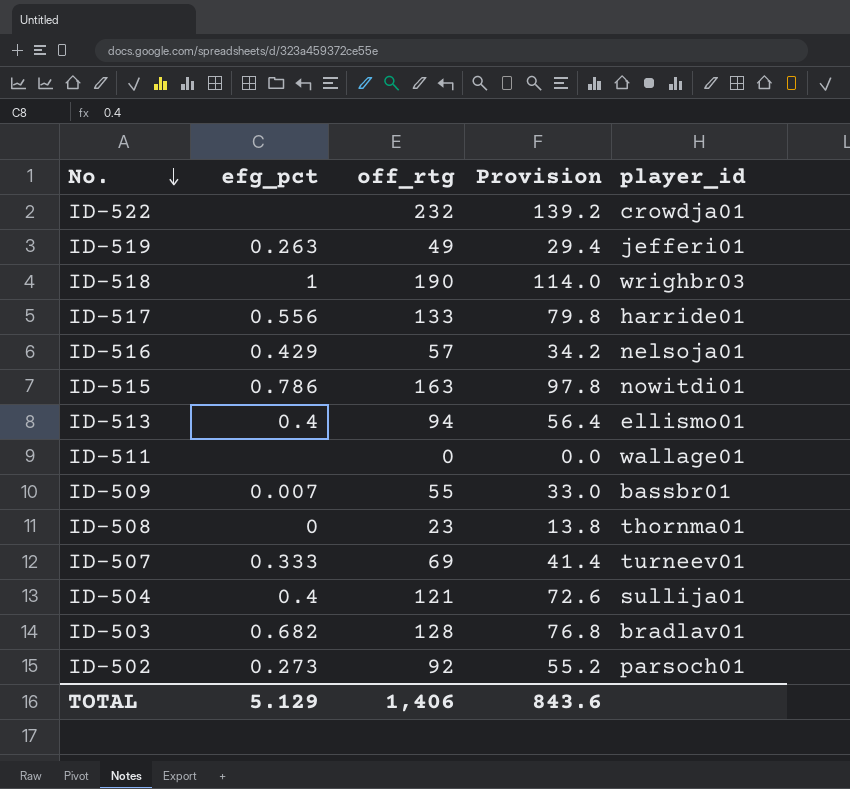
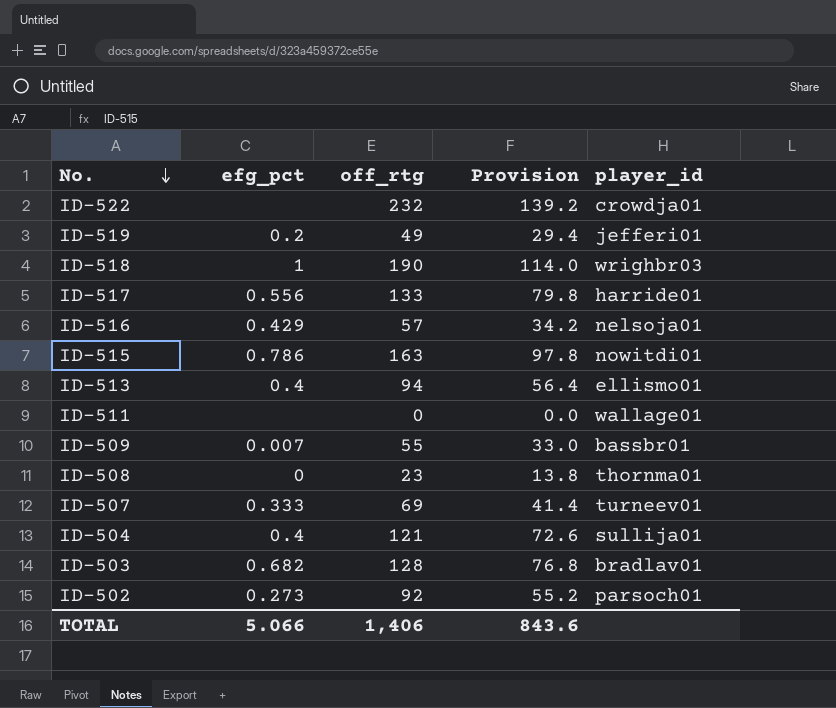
ID-519 | efg_pct: 0.263 -> 0.2
TOTAL | efg_pct: 5.129 -> 5.066

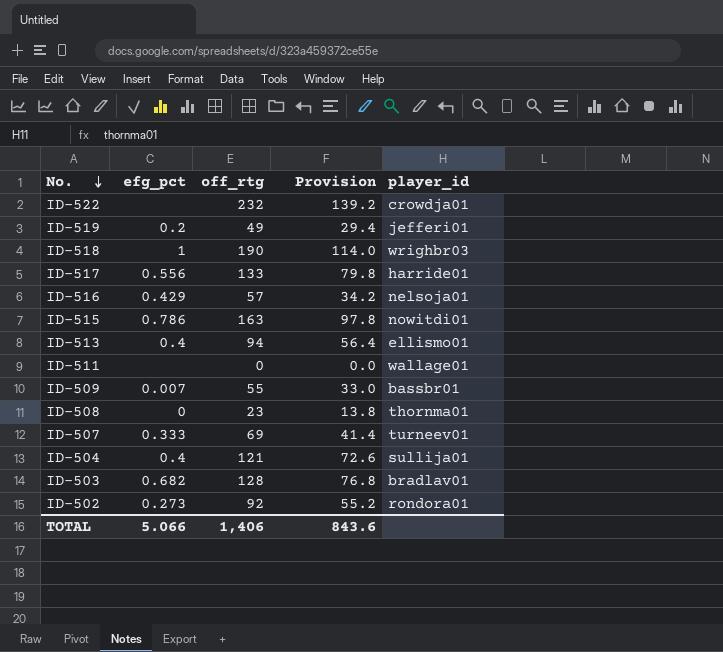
ID-502 | player_id: parsoch01 -> rondora01

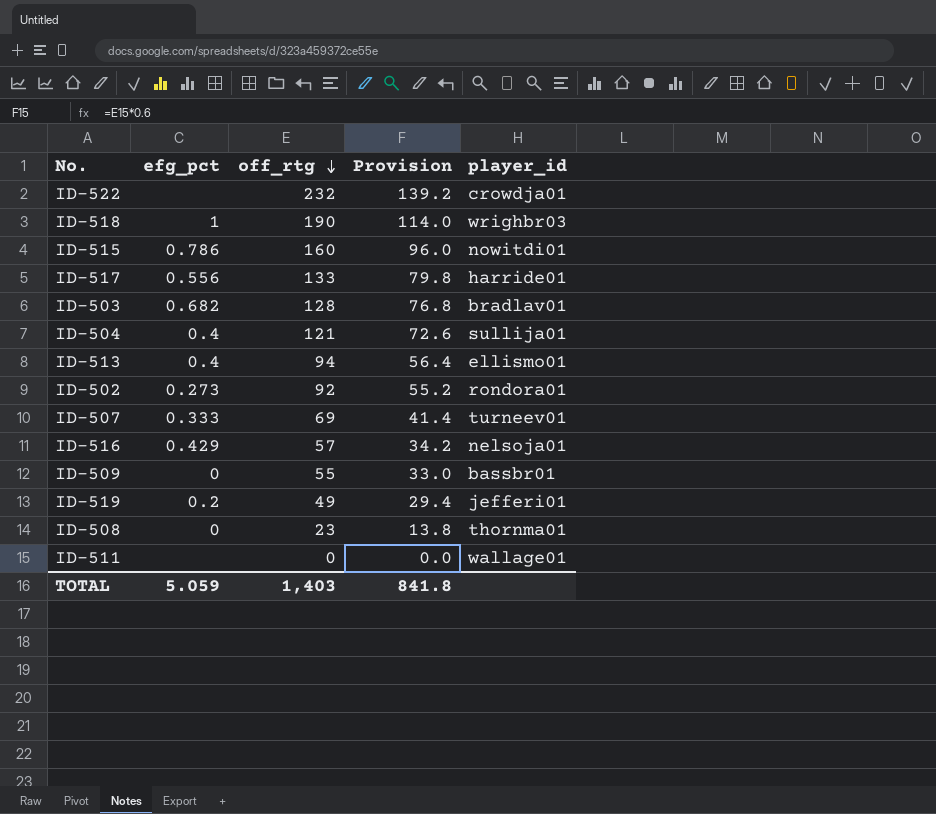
row order: No. descending -> off_rtg descending
ID-515 | off_rtg: 163 -> 160
ID-515 | Provision: 97.8 -> 96.0
ID-509 | efg_pct: 0.007 -> 0
TOTAL | efg_pct: 5.066 -> 5.059
TOTAL | off_rtg: 1,406 -> 1,403
TOTAL | Provision: 843.6 -> 841.8

